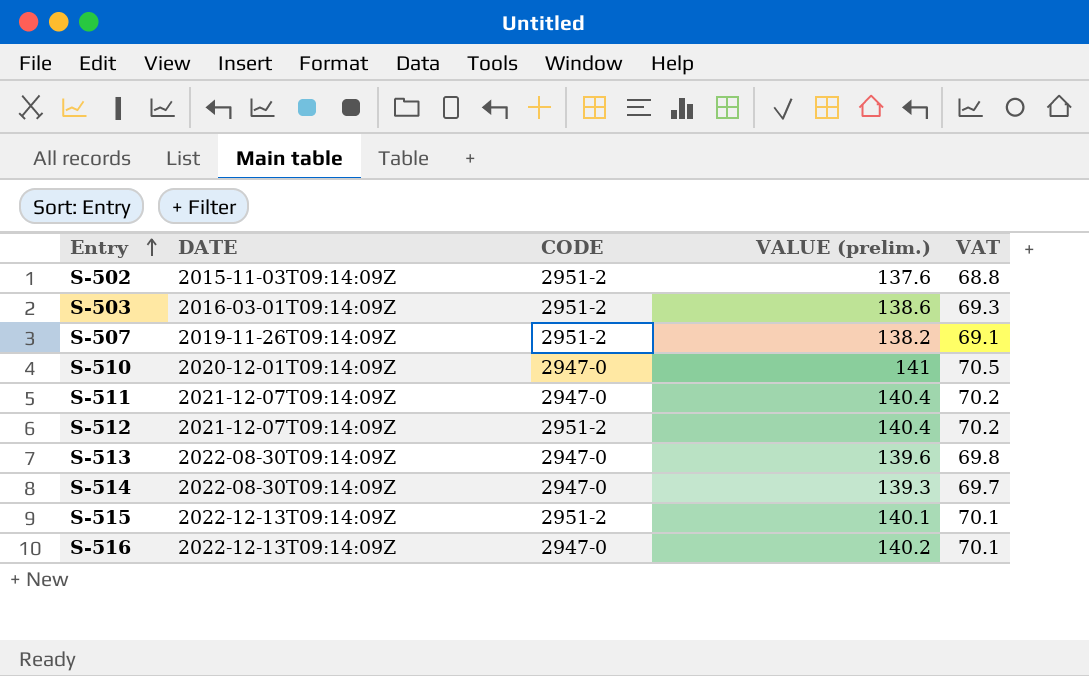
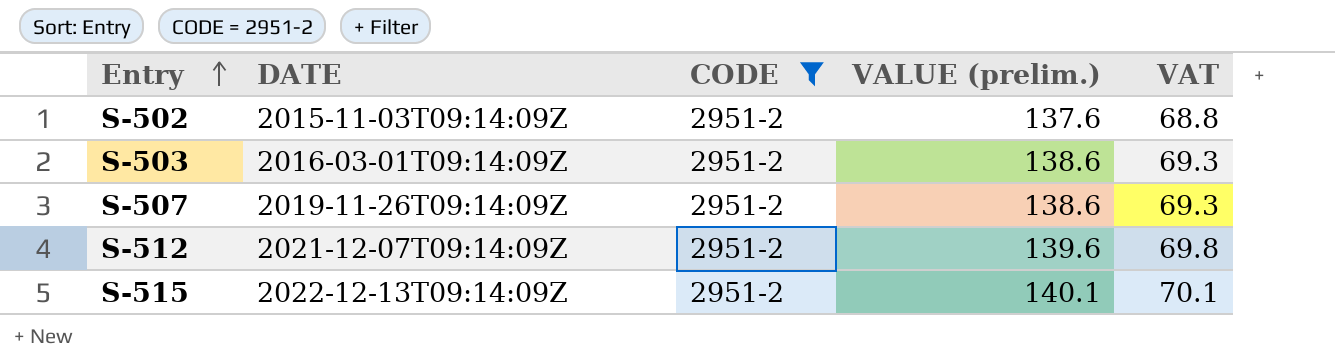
filter: none -> CODE = 2951-2
S-507 | VALUE (prelim.): 138.2 -> 138.6
S-507 | VAT: 69.1 -> 69.3
S-512 | VALUE (prelim.): 140.4 -> 139.6
S-512 | VAT: 70.2 -> 69.8

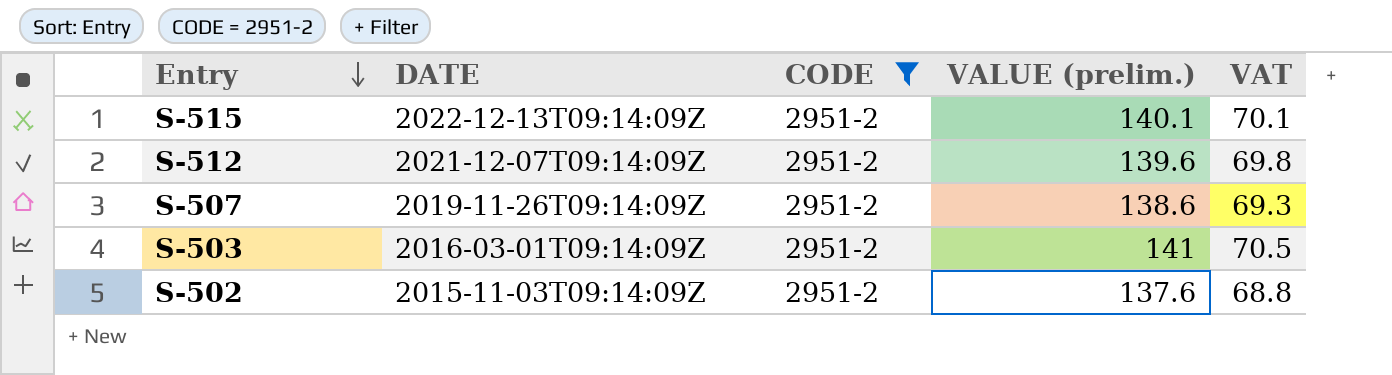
row order: Entry ascending -> Entry descending
S-503 | VALUE (prelim.): 138.6 -> 141
S-503 | VAT: 69.3 -> 70.5

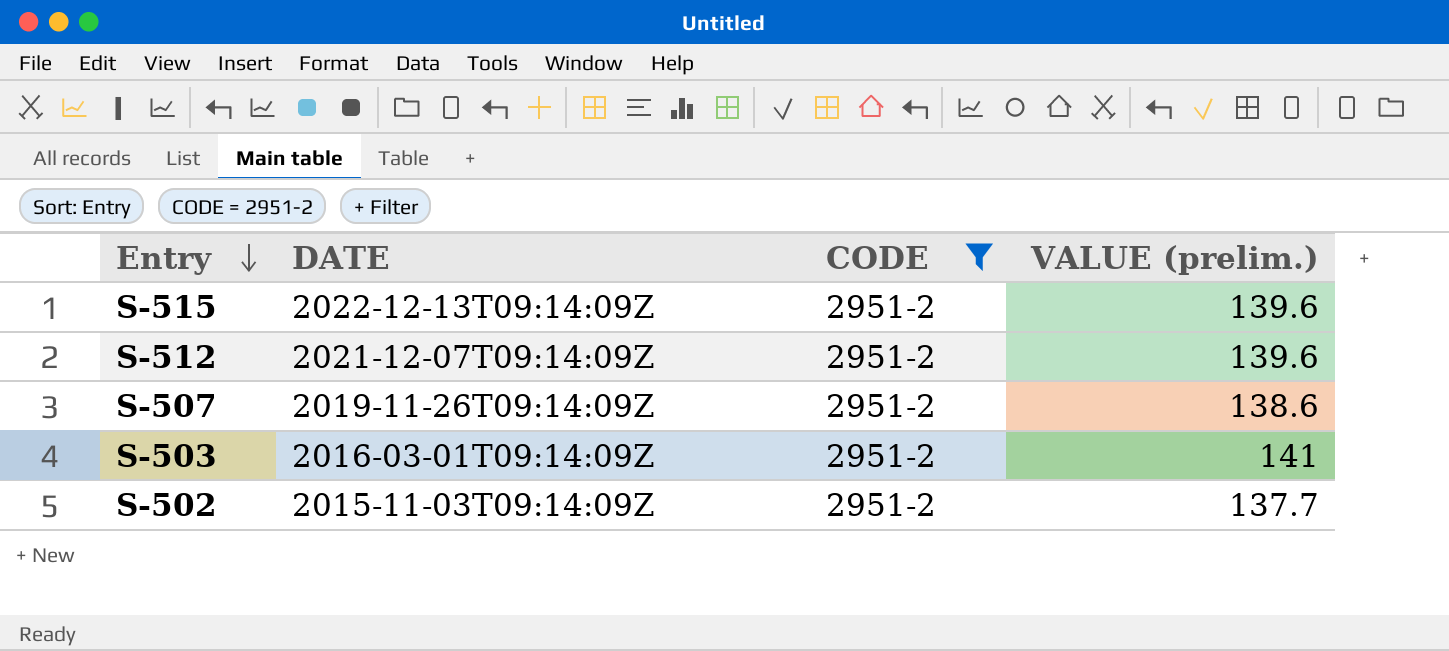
column VAT | formula: [VALUE (prelim.)] * 0.5 -> none
S-515 | VALUE (prelim.): 140.1 -> 139.6
S-502 | VALUE (prelim.): 137.6 -> 137.7

